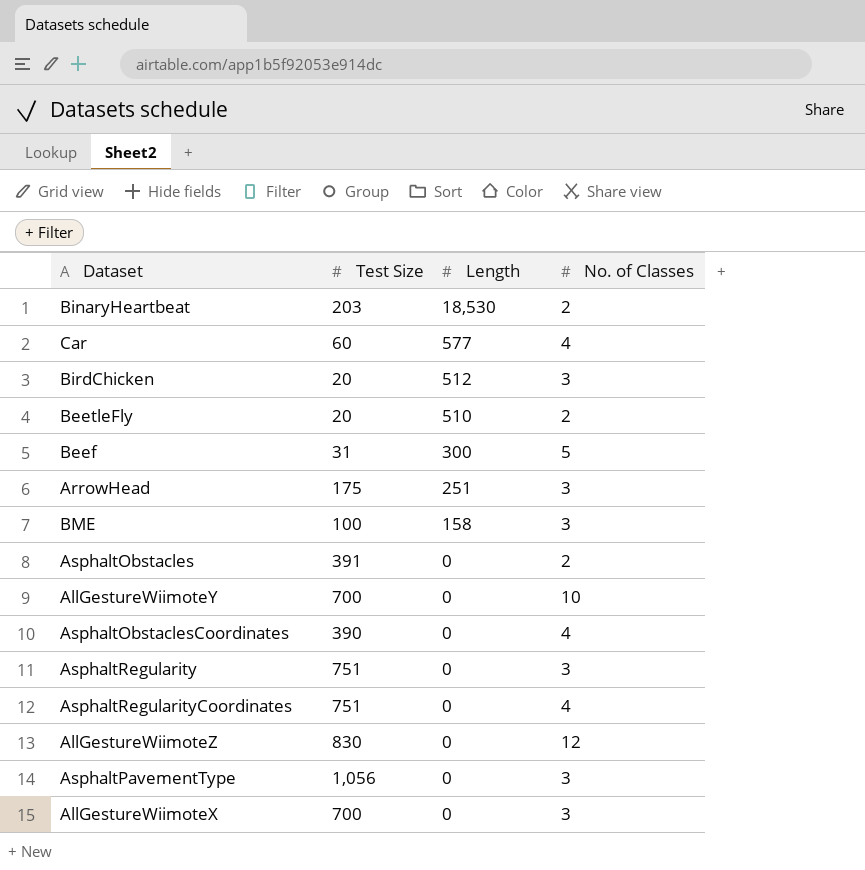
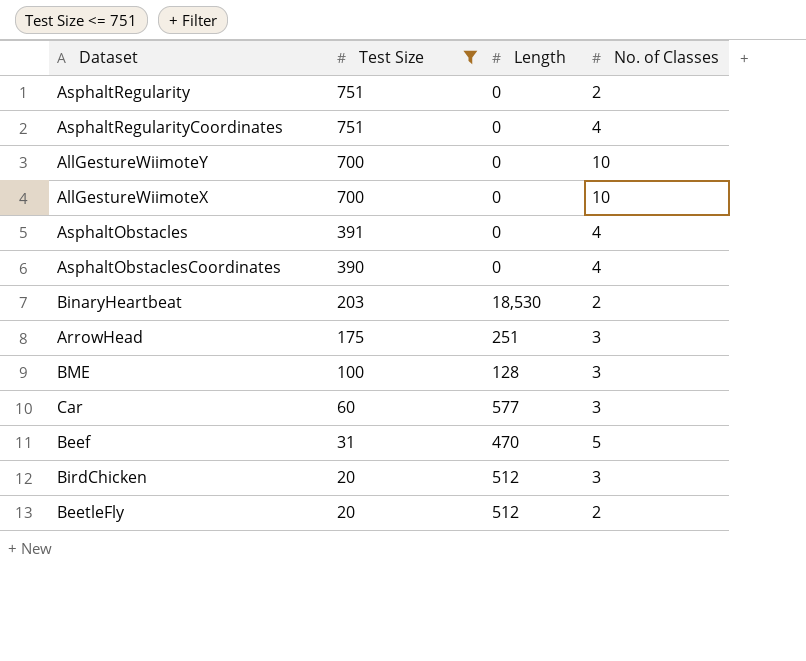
filter: none -> Test Size <= 751
row order: Length descending -> Test Size descending
AsphaltRegularity | No. of Classes: 3 -> 2
AllGestureWiimoteX | No. of Classes: 3 -> 10
AsphaltObstacles | No. of Classes: 2 -> 4
BME | Length: 158 -> 128
Car | No. of Classes: 4 -> 3
Beef | Length: 300 -> 470
BeetleFly | Length: 510 -> 512

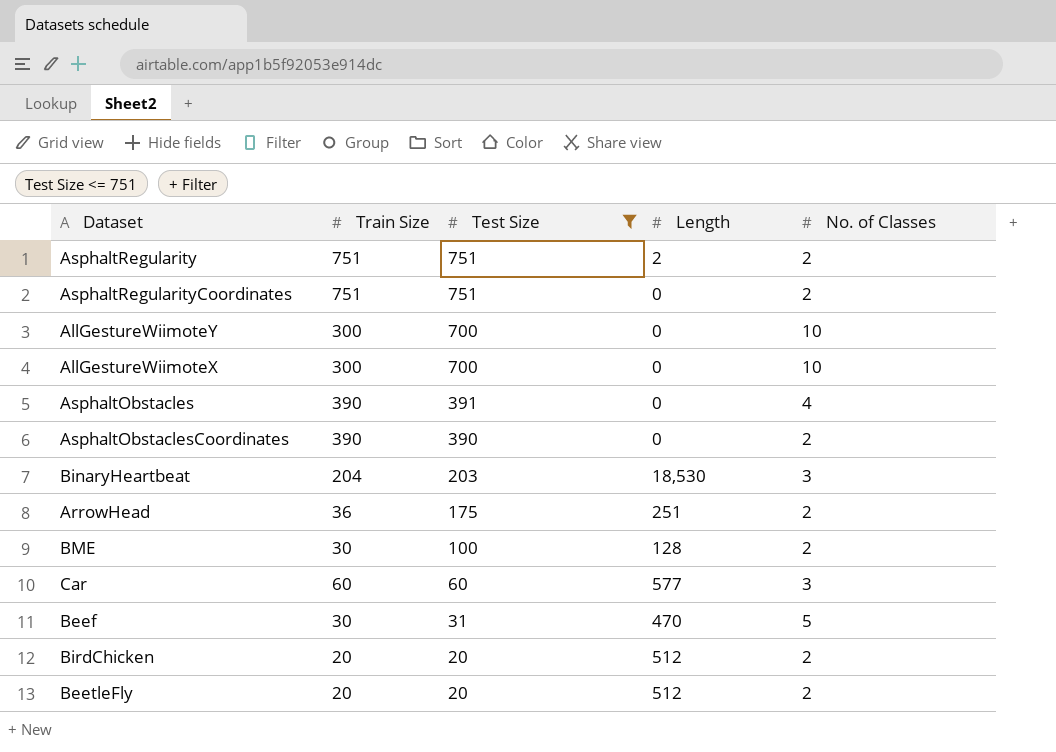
column Train Size | position: none -> 2
AsphaltRegularity | Length: 0 -> 2
AsphaltRegularityCoordinates | No. of Classes: 4 -> 2
AsphaltObstaclesCoordinates | No. of Classes: 4 -> 2
BinaryHeartbeat | No. of Classes: 2 -> 3
ArrowHead | No. of Classes: 3 -> 2
BME | No. of Classes: 3 -> 2
BirdChicken | No. of Classes: 3 -> 2

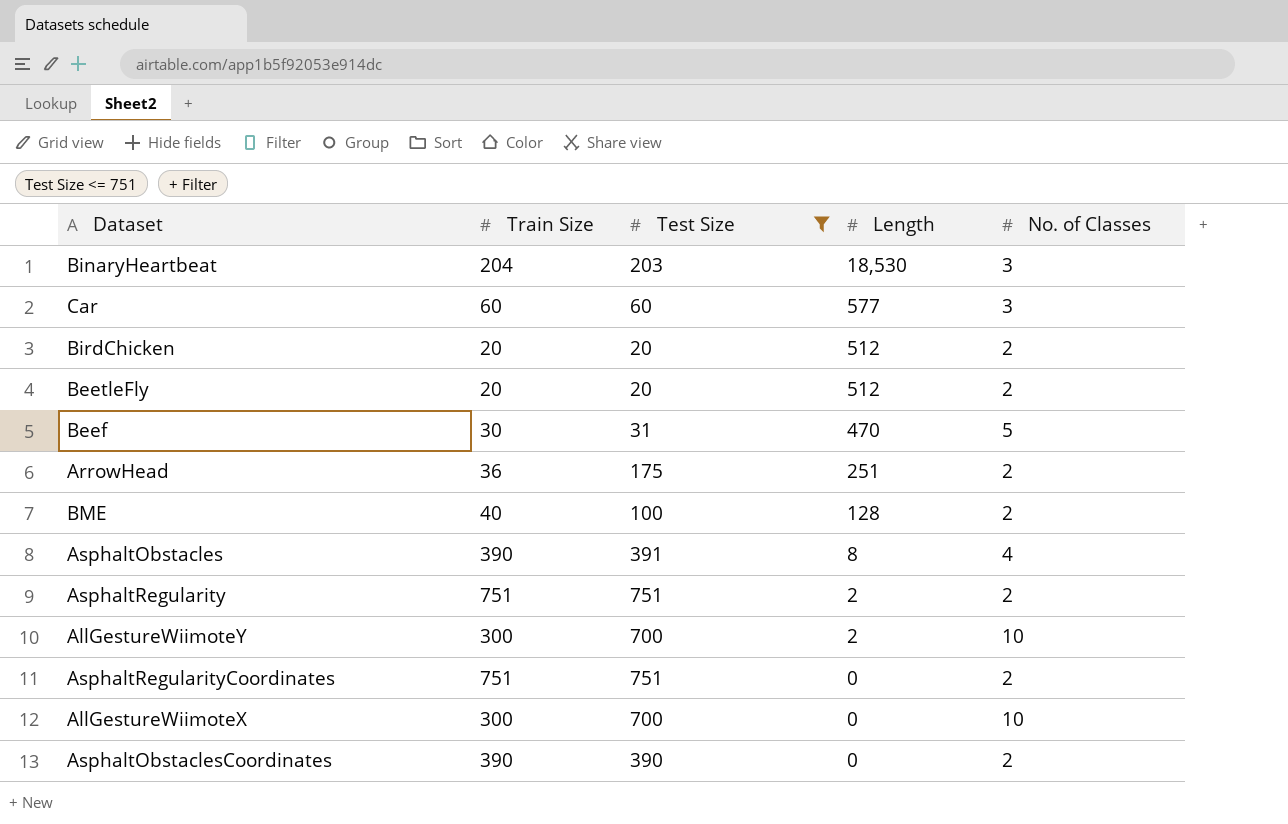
row order: Test Size descending -> Length descending
BME | Train Size: 30 -> 40
AsphaltObstacles | Length: 0 -> 8
AllGestureWiimoteY | Length: 0 -> 2

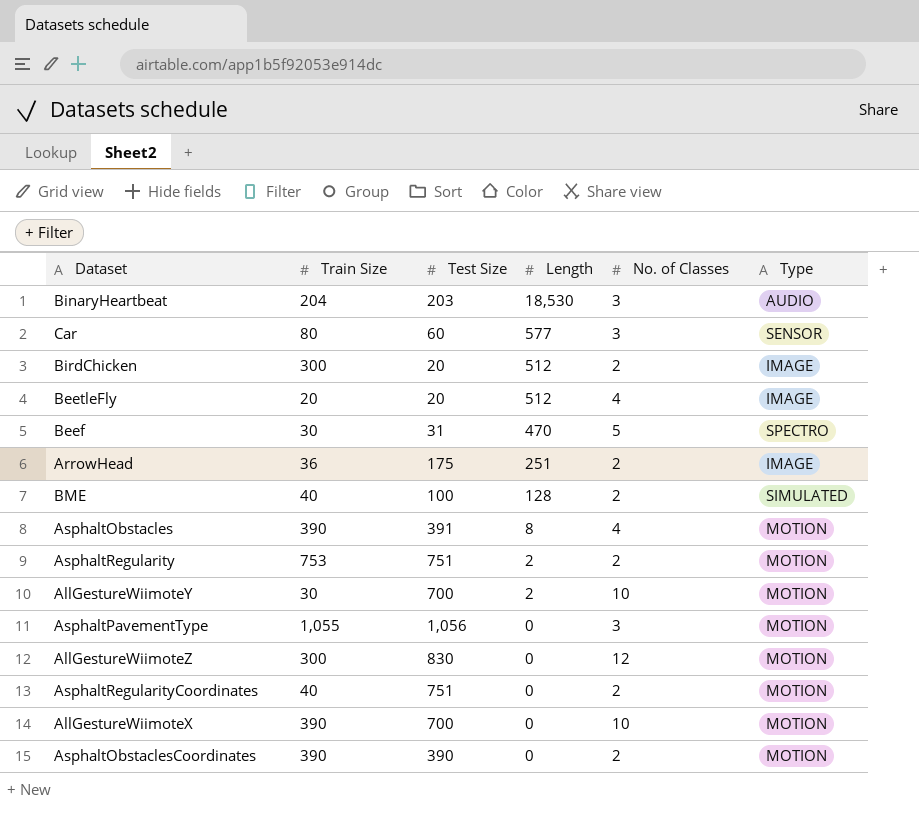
filter: Test Size <= 751 -> none
column Type | position: none -> 6
Car | Train Size: 60 -> 80
BirdChicken | Train Size: 20 -> 300
BeetleFly | No. of Classes: 2 -> 4
AsphaltRegularity | Train Size: 751 -> 753
AllGestureWiimoteY | Train Size: 300 -> 30
AsphaltRegularityCoordinates | Train Size: 751 -> 40
AllGestureWiimoteX | Train Size: 300 -> 390

